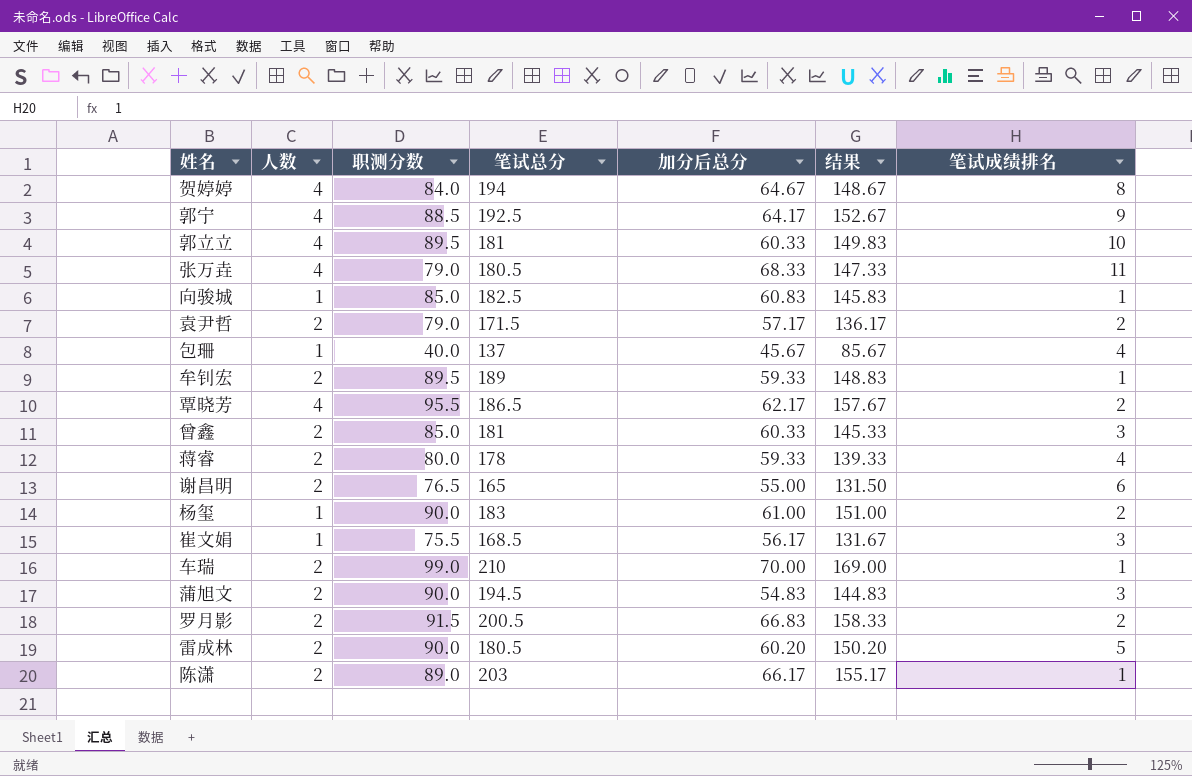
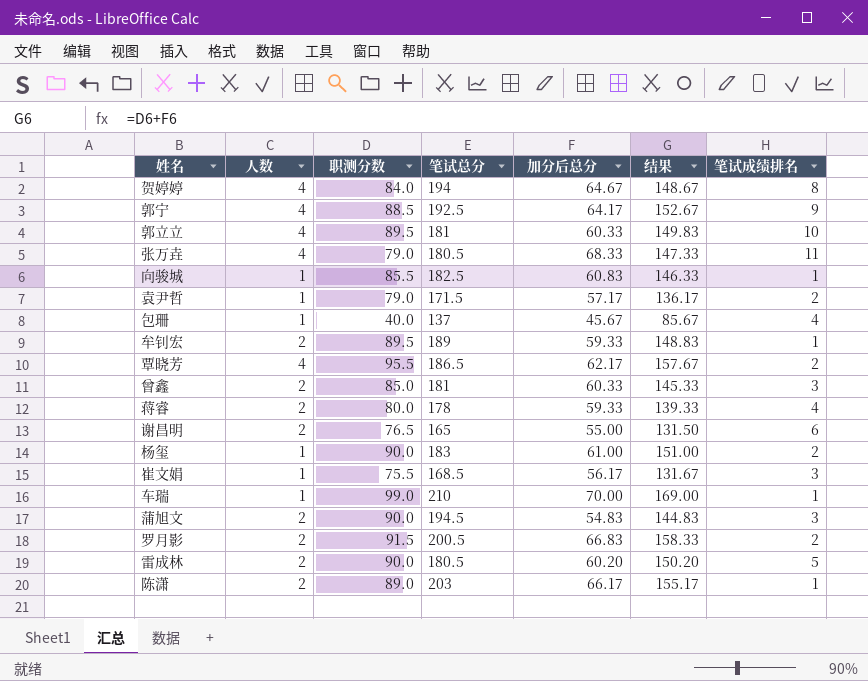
向骏城 | 职测分数: 85.0 -> 85.5
向骏城 | 结果: 145.83 -> 146.33
袁尹哲 | 人数: 2 -> 1
车瑞 | 人数: 2 -> 1

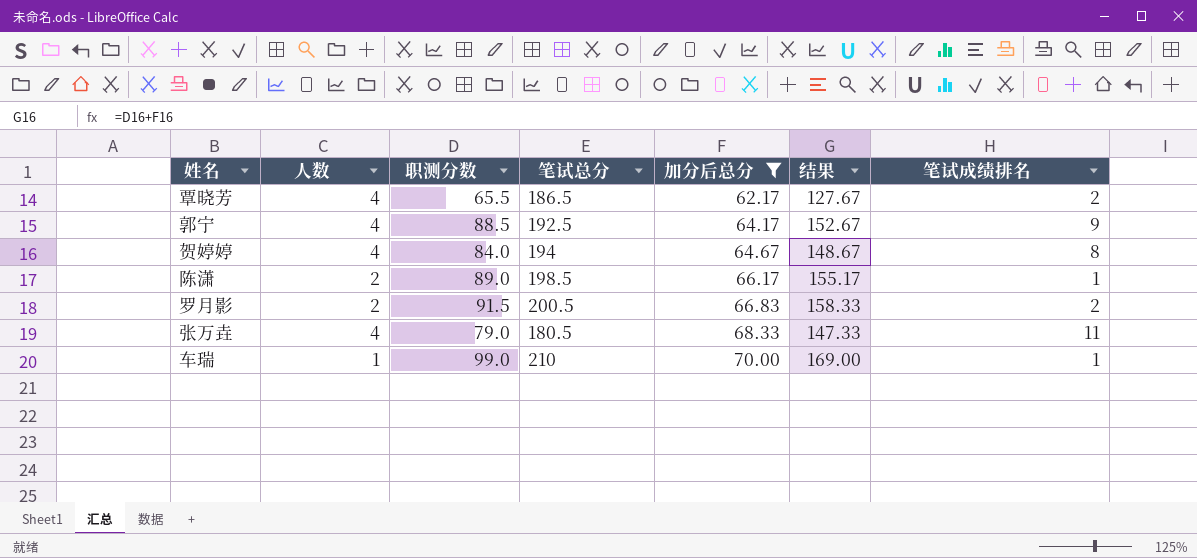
filter: none -> 加分后总分 >= 62.17
row order: none -> 加分后总分 ascending
覃晓芳 | 职测分数: 95.5 -> 65.5
覃晓芳 | 结果: 157.67 -> 127.67
陈潇 | 笔试总分: 203 -> 198.5

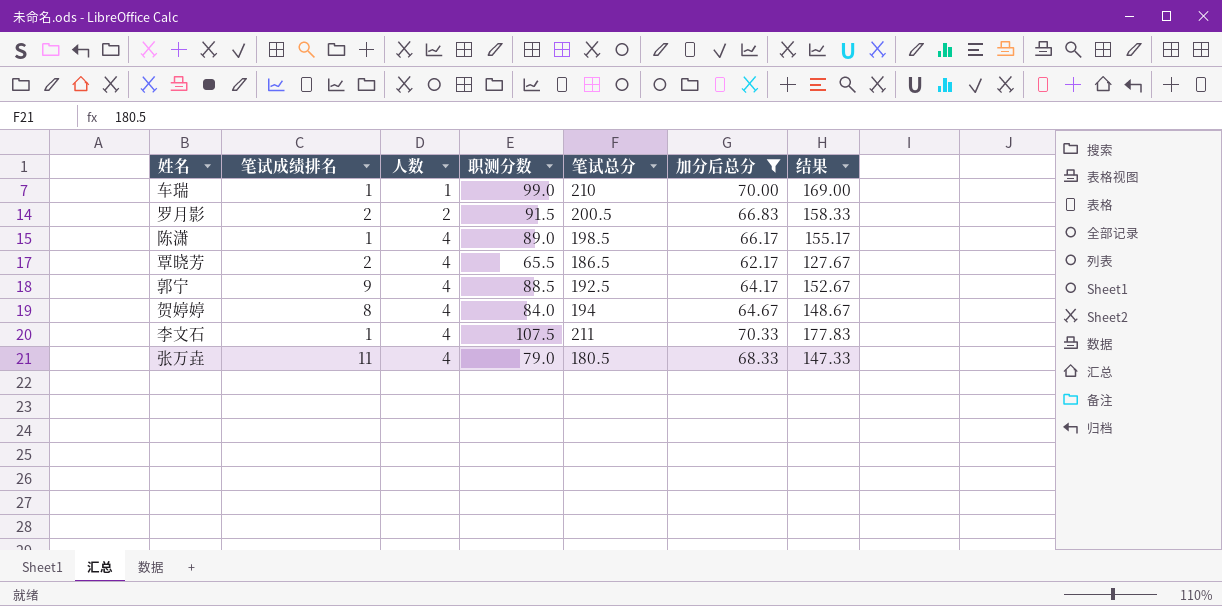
row order: 加分后总分 ascending -> 人数 ascending
column 笔试成绩排名 | position: 7 -> 2
陈潇 | 人数: 2 -> 4
row 李文石: none -> 1 | 4 | 107.5 | 211 | 70.33 | 177.83

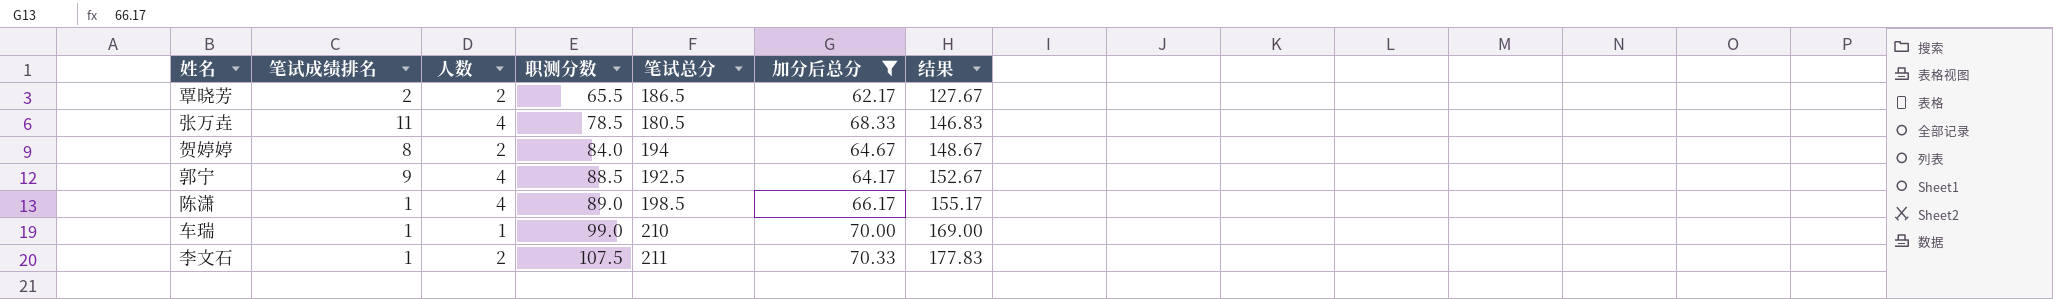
row order: 人数 ascending -> 职测分数 ascending
row 罗月影: 2 | 2 | 91.5 | 200.5 | 66.83 | 158.33 -> none
覃晓芳 | 人数: 4 -> 2
张万垚 | 职测分数: 79.0 -> 78.5
张万垚 | 结果: 147.33 -> 146.83
贺婷婷 | 人数: 4 -> 2
李文石 | 人数: 4 -> 2

